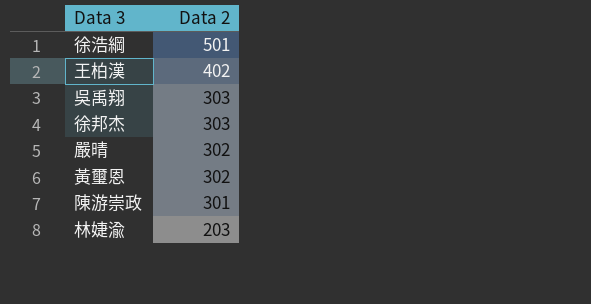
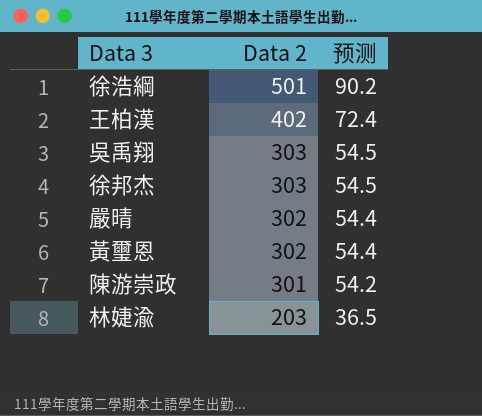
column 预测 | formula: none -> [Data 2] * 0.18

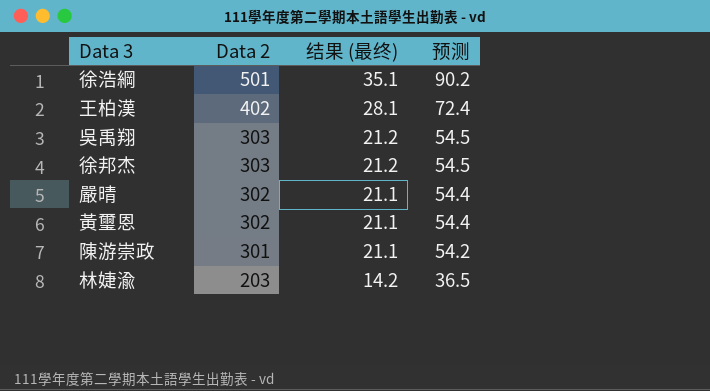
column 结果 (最终) | formula: none -> [Data 2] * 0.07

